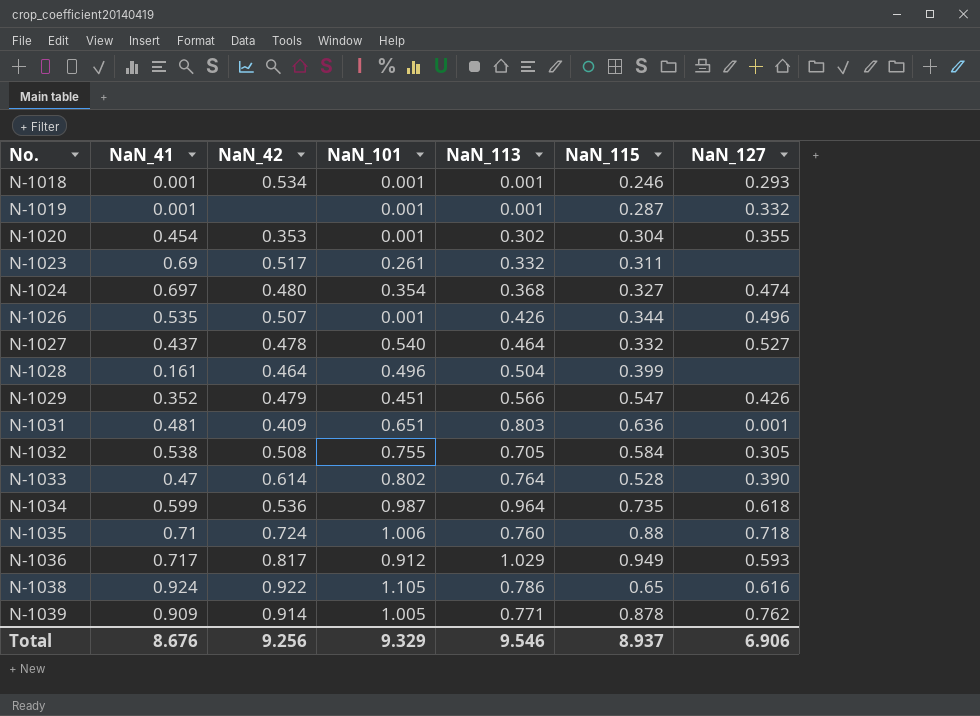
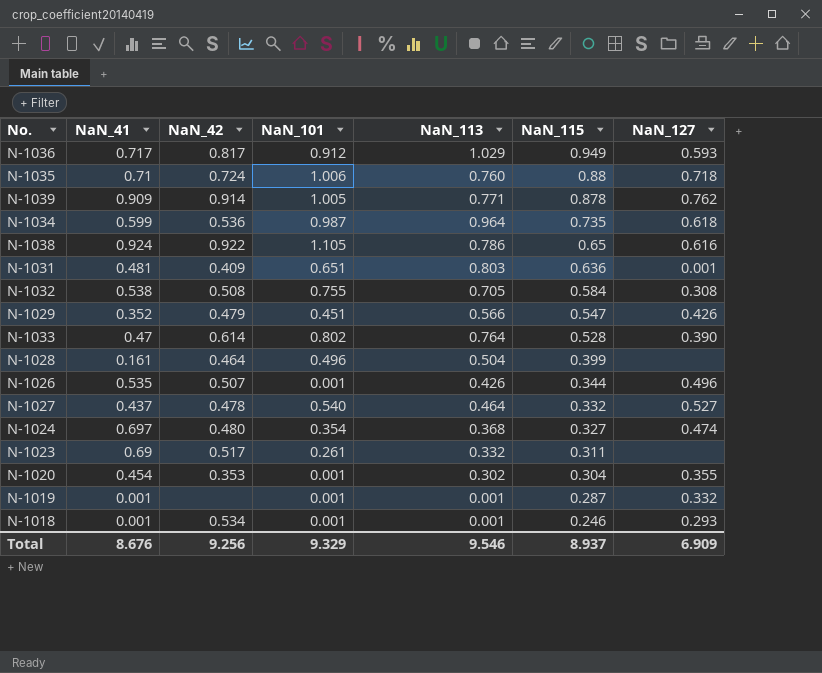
row order: No. ascending -> NaN_115 descending
N-1032 | NaN_127: 0.305 -> 0.308
Total | NaN_127: 6.906 -> 6.909

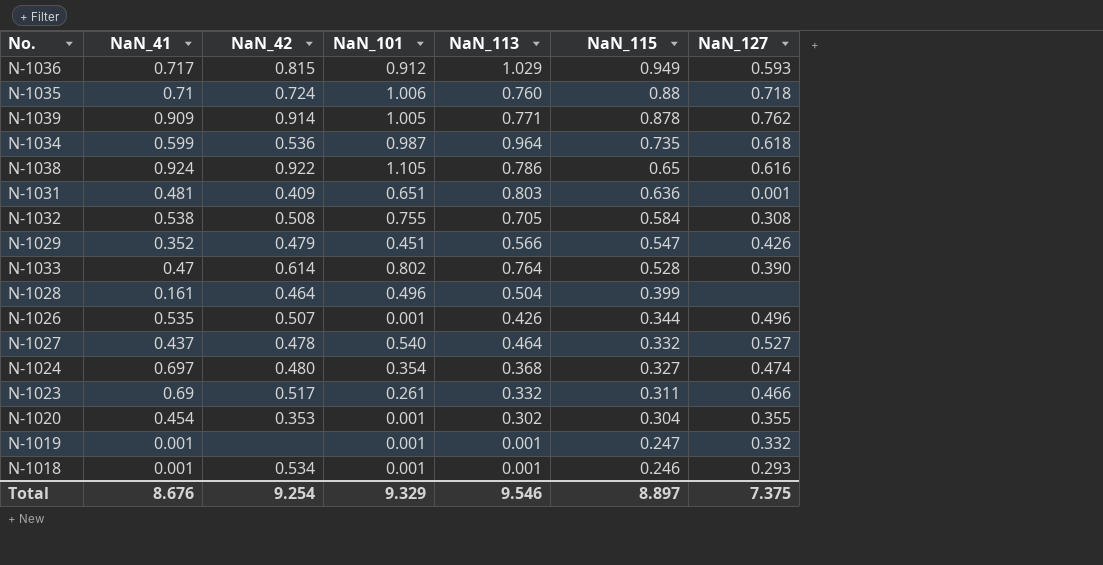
N-1036 | NaN_42: 0.817 -> 0.815
N-1023 | NaN_127: none -> 0.466
N-1019 | NaN_115: 0.287 -> 0.247
Total | NaN_42: 9.256 -> 9.254
Total | NaN_115: 8.937 -> 8.897
Total | NaN_127: 6.909 -> 7.375

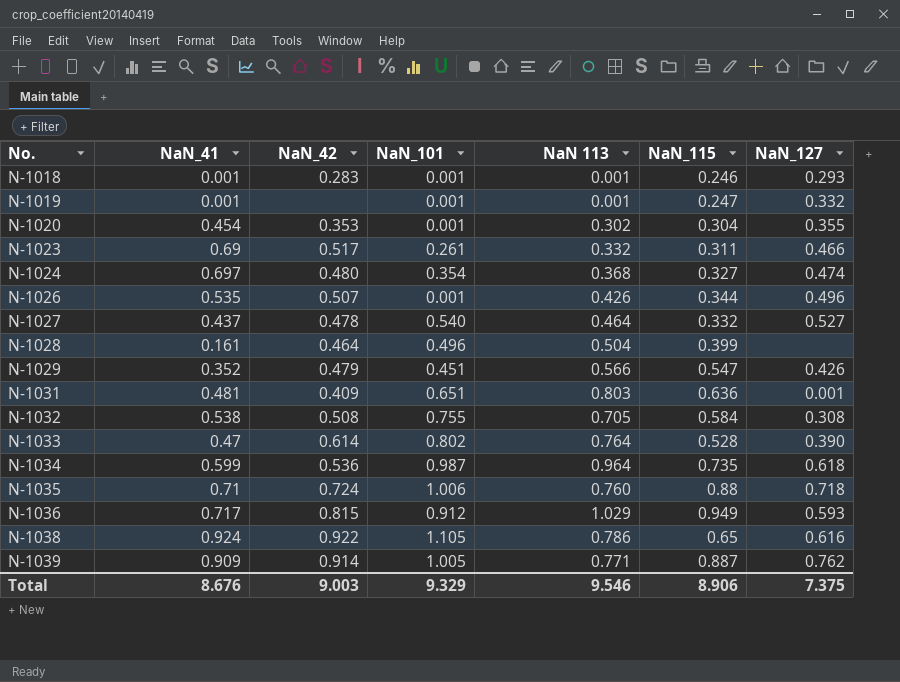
row order: NaN_115 descending -> No. ascending
column name: NaN_113 -> NaN 113
N-1018 | NaN_42: 0.534 -> 0.283
N-1039 | NaN_115: 0.878 -> 0.887
Total | NaN_42: 9.254 -> 9.003
Total | NaN_115: 8.897 -> 8.906

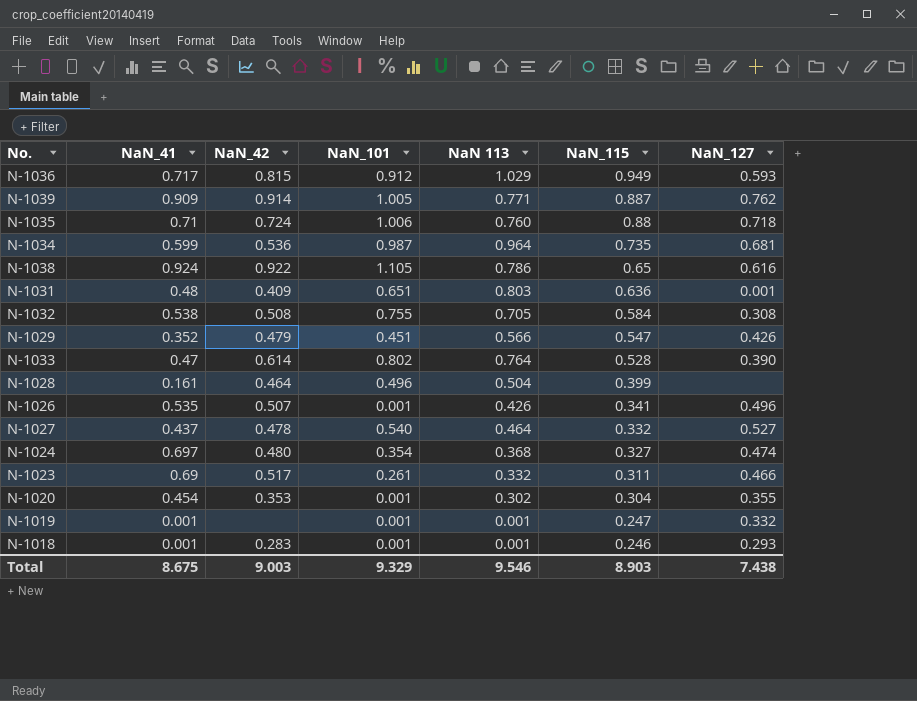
row order: No. ascending -> NaN_115 descending
N-1034 | NaN_127: 0.618 -> 0.681
N-1031 | NaN_41: 0.481 -> 0.48
N-1026 | NaN_115: 0.344 -> 0.341
Total | NaN_41: 8.676 -> 8.675
Total | NaN_115: 8.906 -> 8.903
Total | NaN_127: 7.375 -> 7.438

